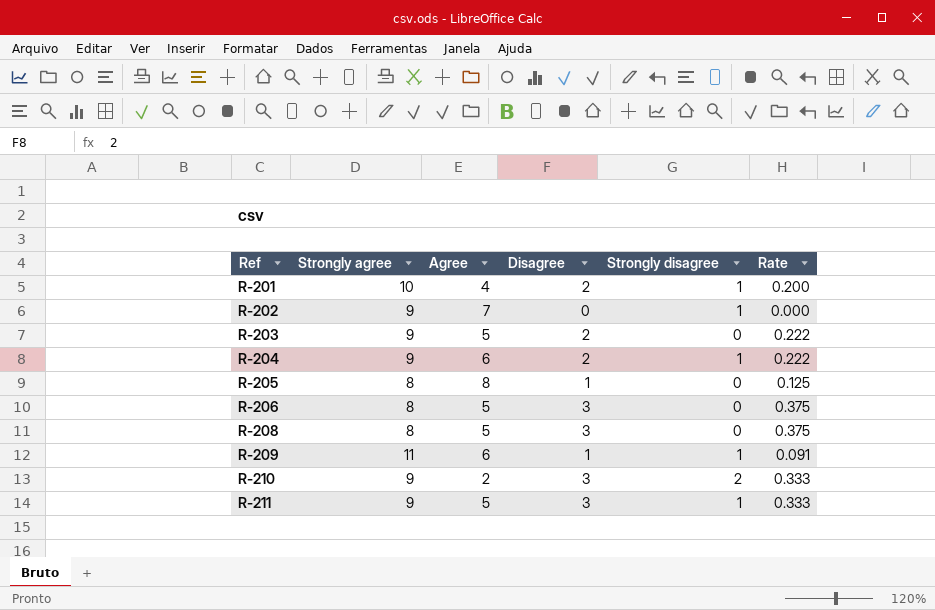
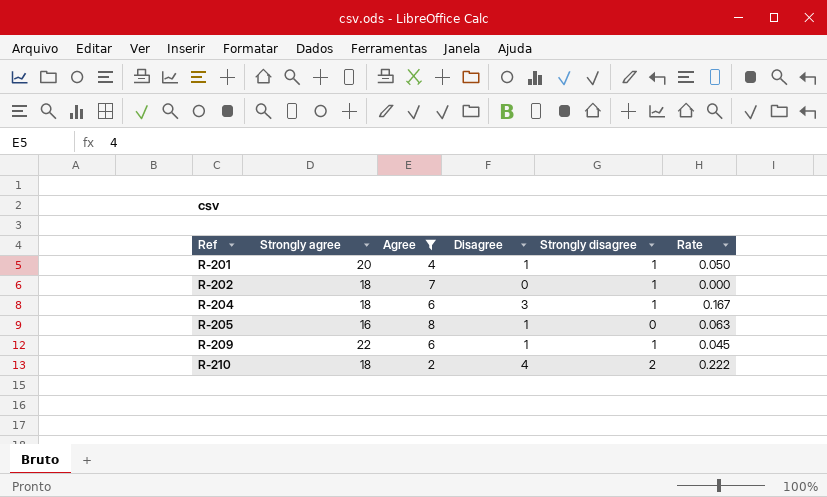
filter: none -> Agree != 5
R-201 | Strongly agree: 10 -> 20
R-201 | Disagree: 2 -> 1
R-201 | Rate: 0.200 -> 0.050
R-202 | Strongly agree: 9 -> 18
R-204 | Strongly agree: 9 -> 18
R-204 | Disagree: 2 -> 3
R-204 | Rate: 0.222 -> 0.167
R-205 | Strongly agree: 8 -> 16
R-205 | Rate: 0.125 -> 0.063
R-209 | Strongly agree: 11 -> 22
R-209 | Rate: 0.091 -> 0.045
R-210 | Strongly agree: 9 -> 18
R-210 | Disagree: 3 -> 4
R-210 | Rate: 0.333 -> 0.222

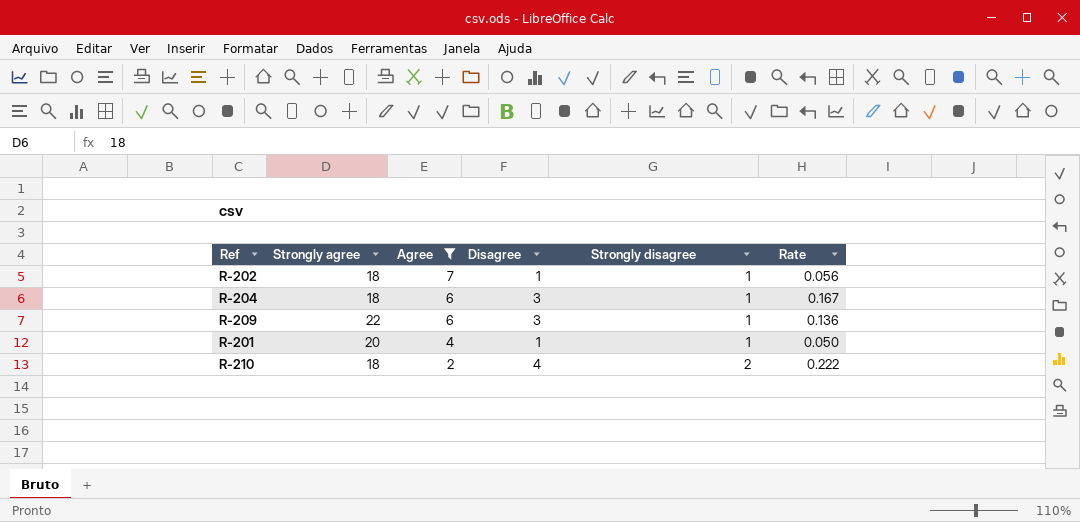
row order: Ref ascending -> Agree descending
row R-205: 16 | 8 | 1 | 0 | 0.063 -> none
R-202 | Disagree: 0 -> 1
R-202 | Rate: 0.000 -> 0.056
R-209 | Disagree: 1 -> 3
R-209 | Rate: 0.045 -> 0.136

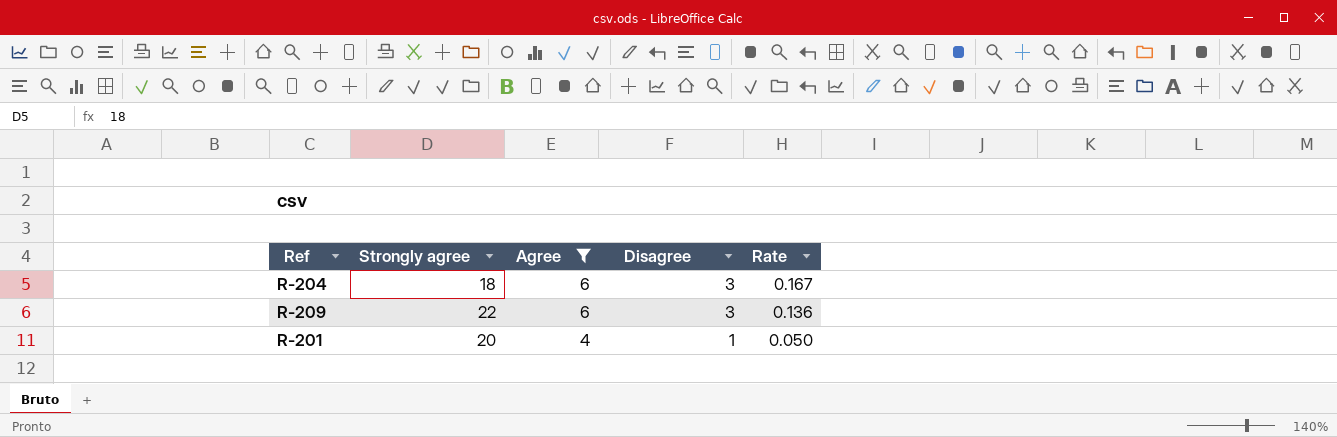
column Strongly disagree | position: 5 -> none
row R-202: 18 | 7 | 1 | 1 | 0.056 -> none
row R-210: 18 | 2 | 4 | 2 | 0.222 -> none

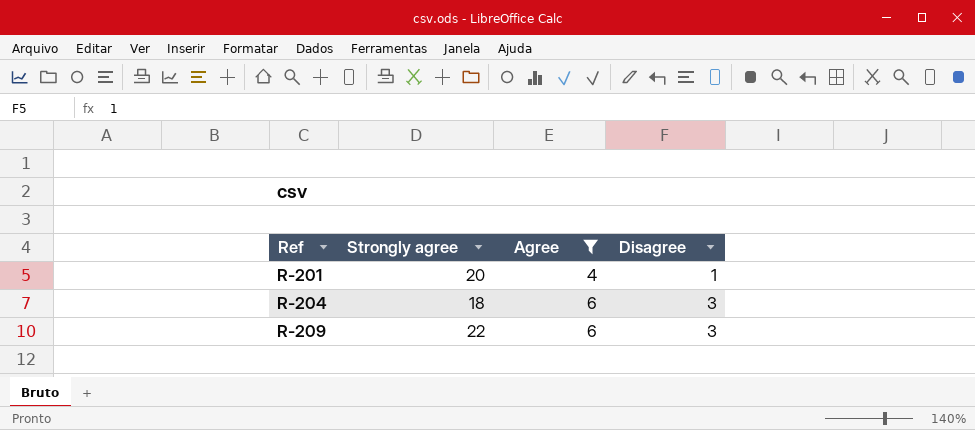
row order: Agree descending -> Ref ascending
column Rate | formula: [Disagree] / [Strongly agree] -> none

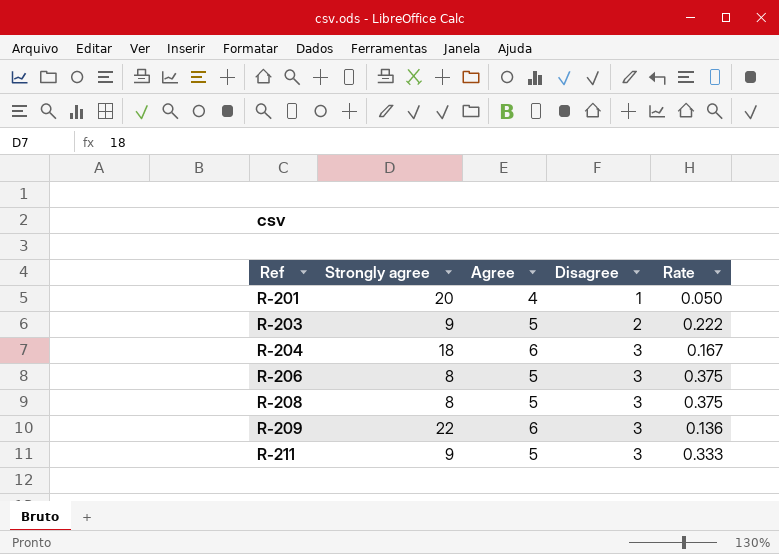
filter: Agree != 5 -> none
column Rate | formula: none -> [Disagree] / [Strongly agree]

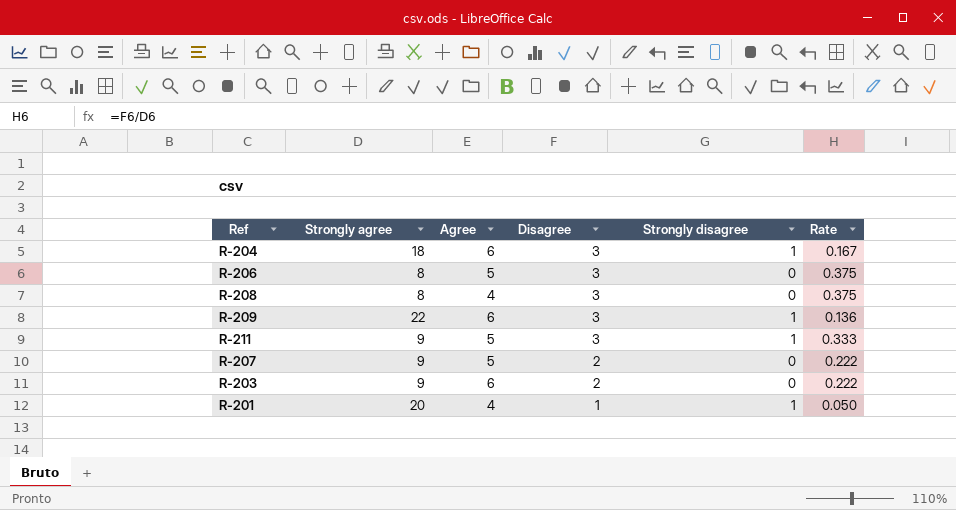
row order: Ref ascending -> Disagree descending
column Strongly disagree | position: none -> 5
R-208 | Agree: 5 -> 4
row R-207: none -> 9 | 5 | 2 | 0 | 0.222
R-203 | Agree: 5 -> 6

